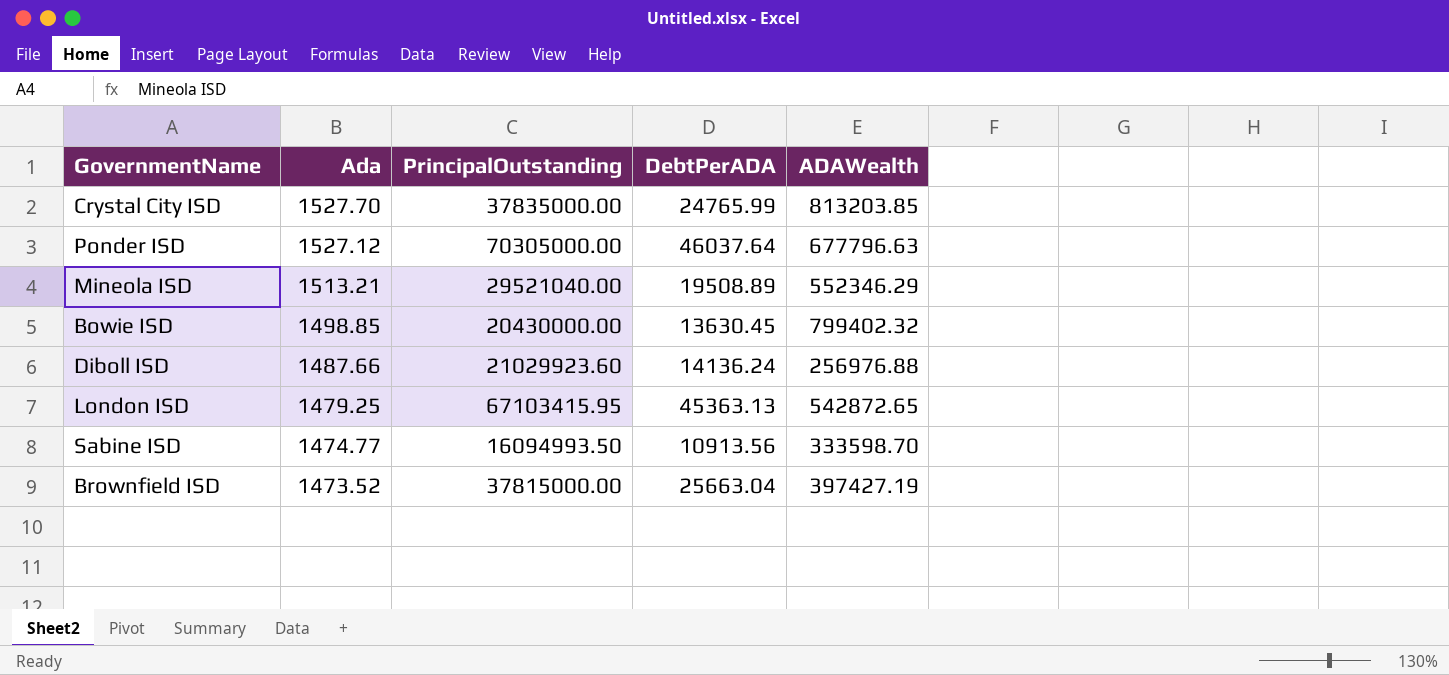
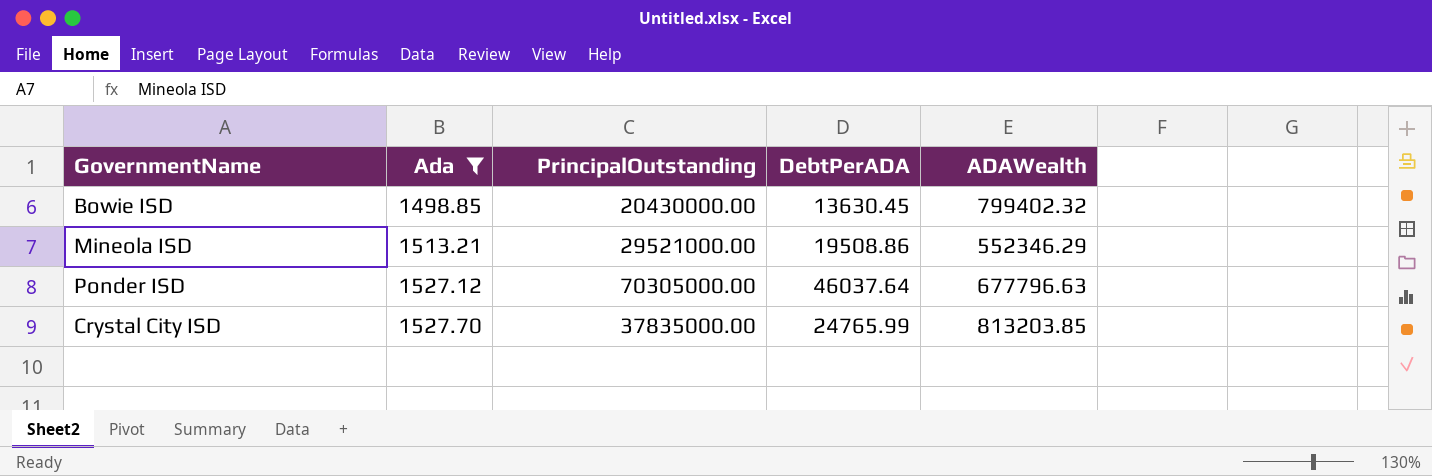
filter: none -> Ada >= 1498.85
row order: Ada descending -> Ada ascending
Mineola ISD | PrincipalOutstanding: 29521040.00 -> 29521000.00
Mineola ISD | DebtPerADA: 19508.89 -> 19508.86

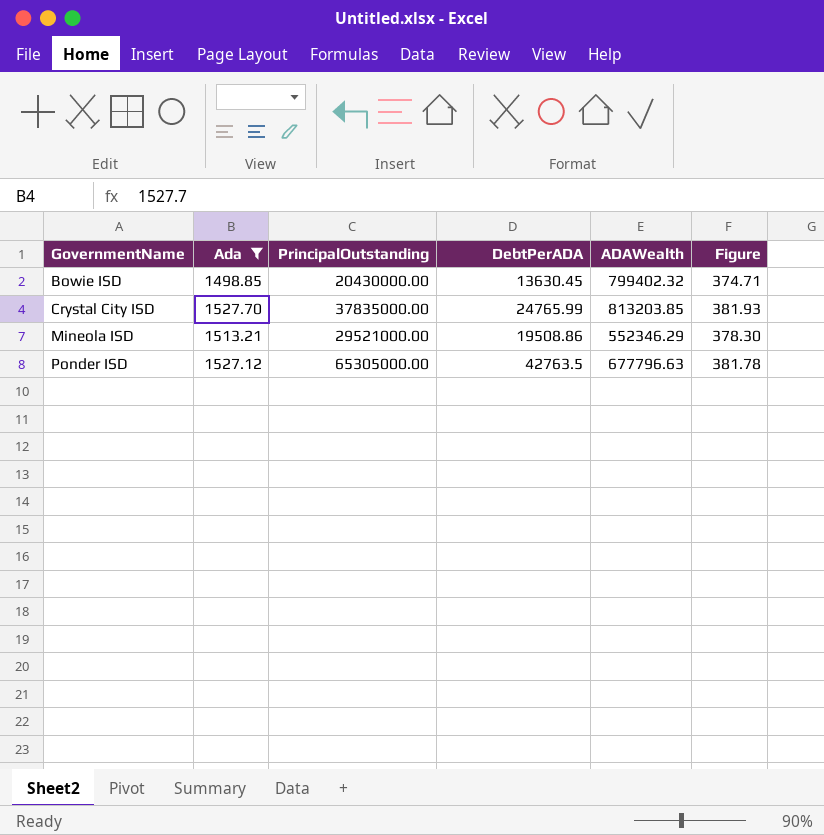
row order: Ada ascending -> GovernmentName ascending
column Figure | formula: none -> [Ada] * 0.25
Ponder ISD | PrincipalOutstanding: 70305000.00 -> 65305000.00
Ponder ISD | DebtPerADA: 46037.64 -> 42763.5

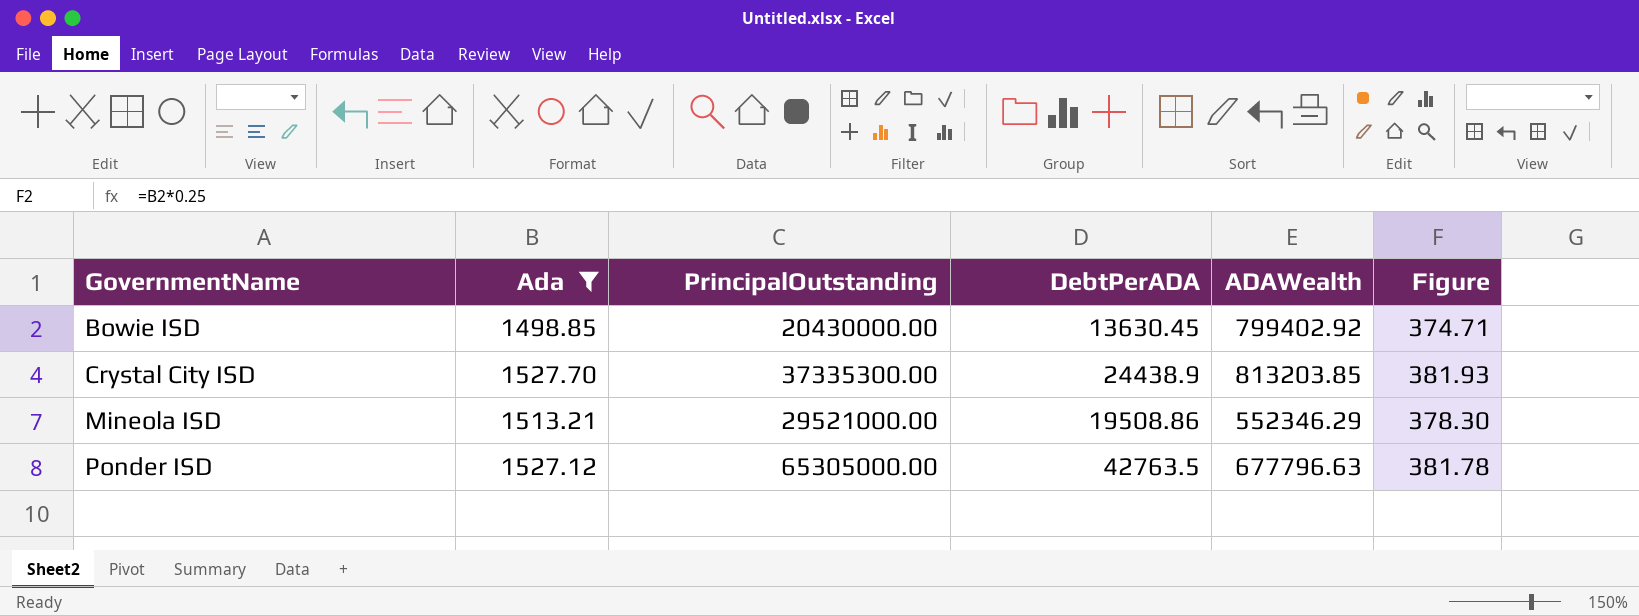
Bowie ISD | ADAWealth: 799402.32 -> 799402.92
Crystal City ISD | PrincipalOutstanding: 37835000.00 -> 37335300.00
Crystal City ISD | DebtPerADA: 24765.99 -> 24438.9

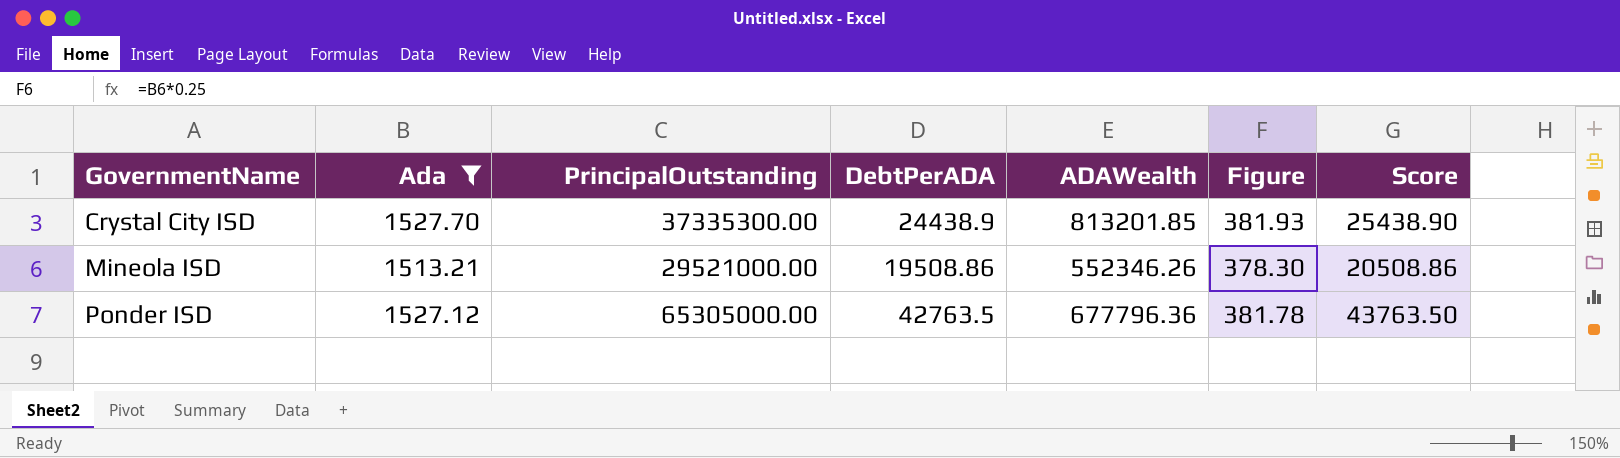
column Score | formula: none -> [DebtPerADA] + 1000
row Bowie ISD: 1498.85 | 20430000.00 | 13630.45 | 799402.92 | 374.71 -> none
Crystal City ISD | ADAWealth: 813203.85 -> 813201.85
Mineola ISD | ADAWealth: 552346.29 -> 552346.26
Ponder ISD | ADAWealth: 677796.63 -> 677796.36

